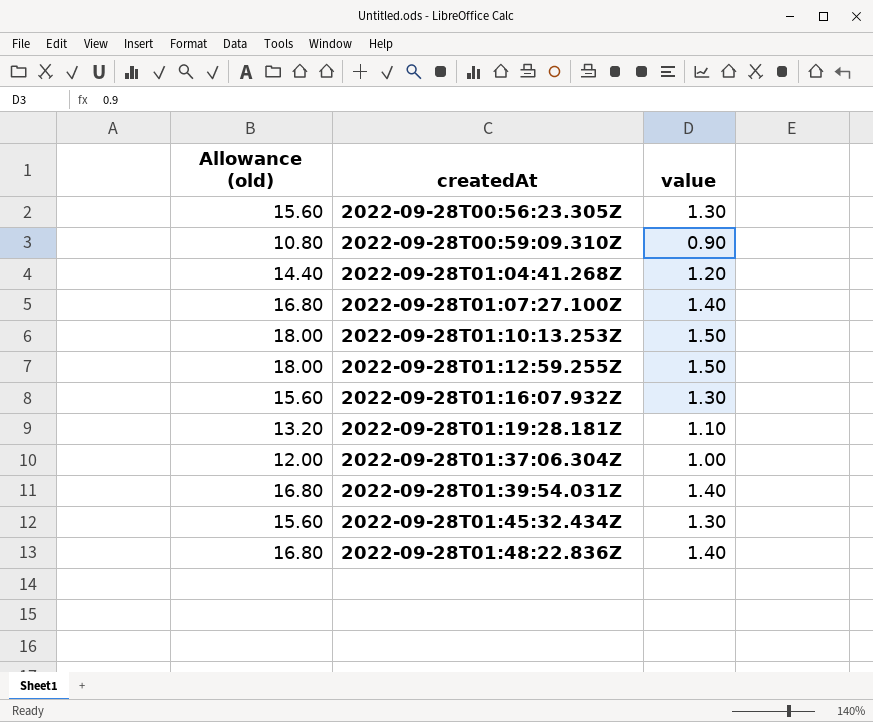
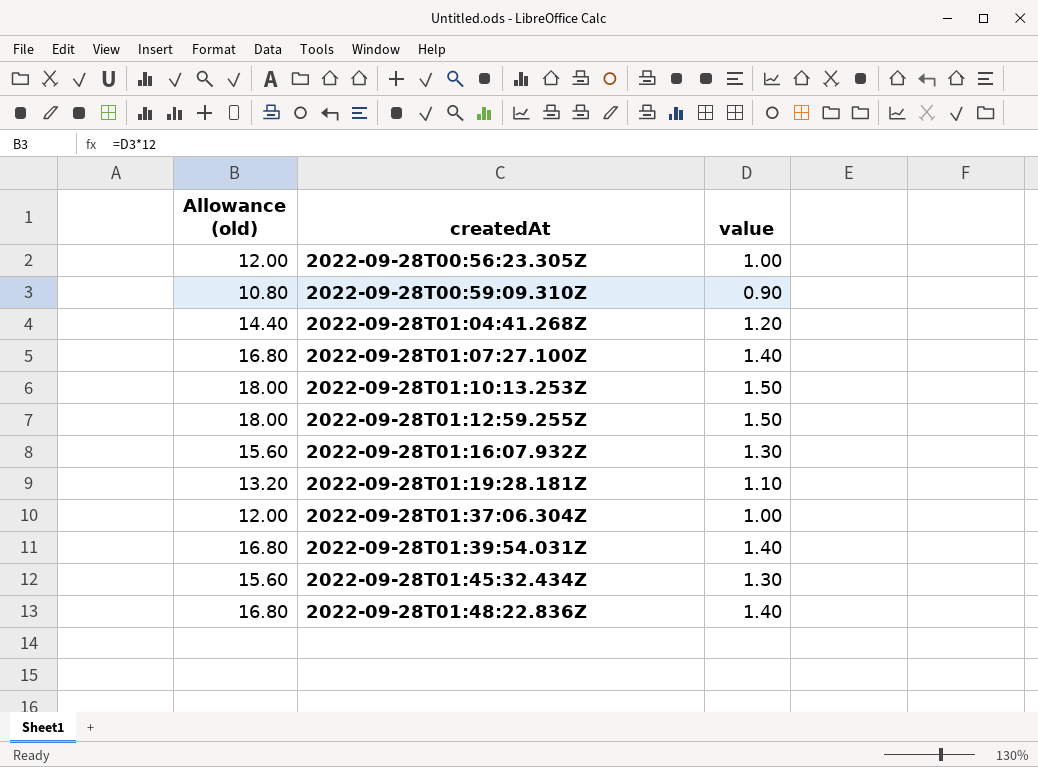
2022-09-28T00:56:23.305Z | Allowance (old): 15.60 -> 12.00
2022-09-28T00:56:23.305Z | value: 1.30 -> 1.00

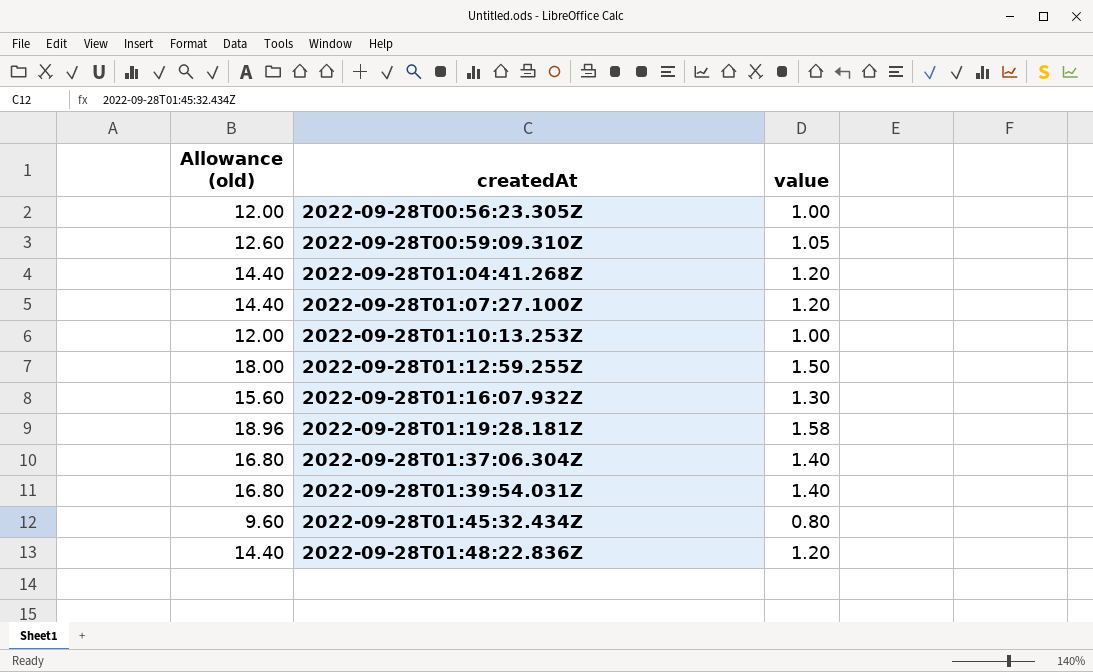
2022-09-28T00:59:09.310Z | Allowance (old): 10.80 -> 12.60
2022-09-28T00:59:09.310Z | value: 0.90 -> 1.05
2022-09-28T01:07:27.100Z | Allowance (old): 16.80 -> 14.40
2022-09-28T01:07:27.100Z | value: 1.40 -> 1.20
2022-09-28T01:10:13.253Z | Allowance (old): 18.00 -> 12.00
2022-09-28T01:10:13.253Z | value: 1.50 -> 1.00
2022-09-28T01:19:28.181Z | Allowance (old): 13.20 -> 18.96
2022-09-28T01:19:28.181Z | value: 1.10 -> 1.58
2022-09-28T01:37:06.304Z | Allowance (old): 12.00 -> 16.80
2022-09-28T01:37:06.304Z | value: 1.00 -> 1.40
2022-09-28T01:45:32.434Z | Allowance (old): 15.60 -> 9.60
2022-09-28T01:45:32.434Z | value: 1.30 -> 0.80
2022-09-28T01:48:22.836Z | Allowance (old): 16.80 -> 14.40
2022-09-28T01:48:22.836Z | value: 1.40 -> 1.20

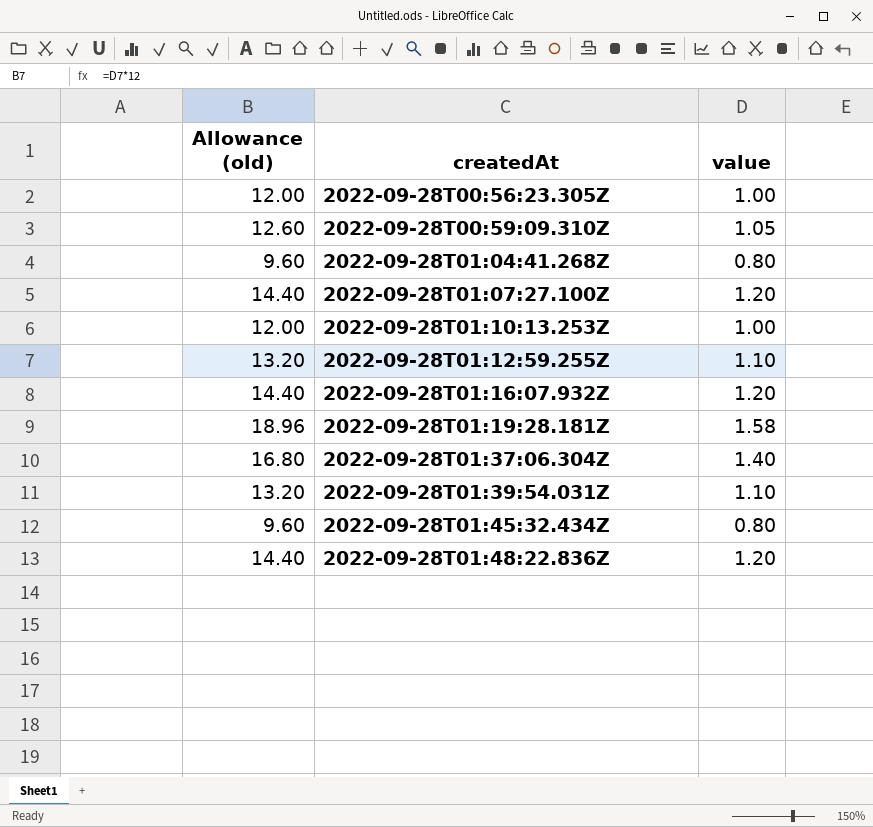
2022-09-28T01:04:41.268Z | Allowance (old): 14.40 -> 9.60
2022-09-28T01:04:41.268Z | value: 1.20 -> 0.80
2022-09-28T01:12:59.255Z | Allowance (old): 18.00 -> 13.20
2022-09-28T01:12:59.255Z | value: 1.50 -> 1.10
2022-09-28T01:16:07.932Z | Allowance (old): 15.60 -> 14.40
2022-09-28T01:16:07.932Z | value: 1.30 -> 1.20
2022-09-28T01:39:54.031Z | Allowance (old): 16.80 -> 13.20
2022-09-28T01:39:54.031Z | value: 1.40 -> 1.10

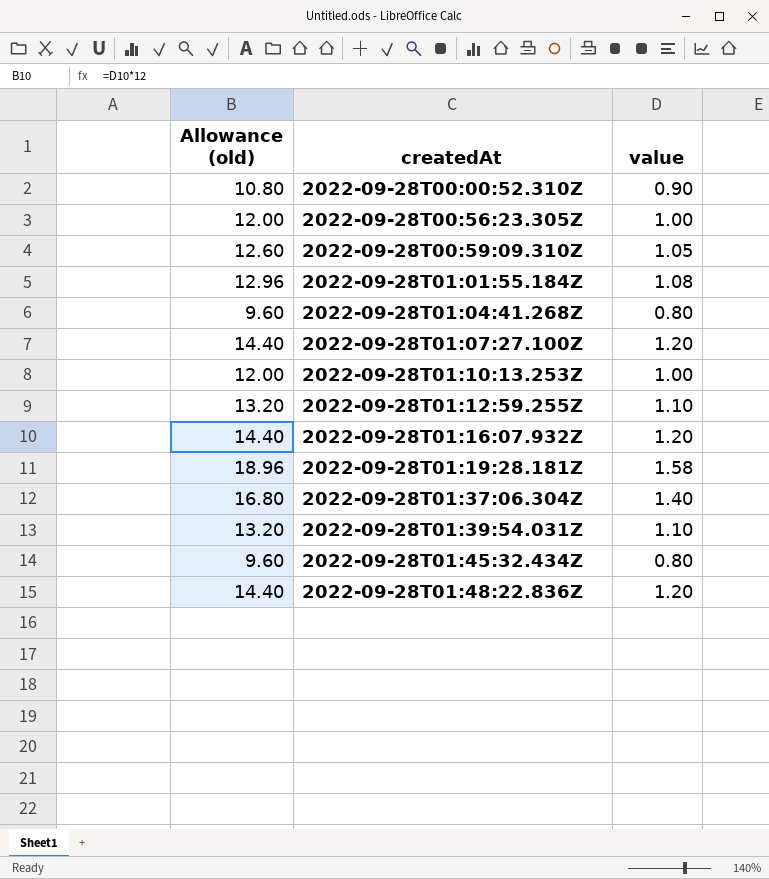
row 2022-09-28T00:00:52.310Z: none -> 10.80 | 0.90
row 2022-09-28T01:01:55.184Z: none -> 12.96 | 1.08

